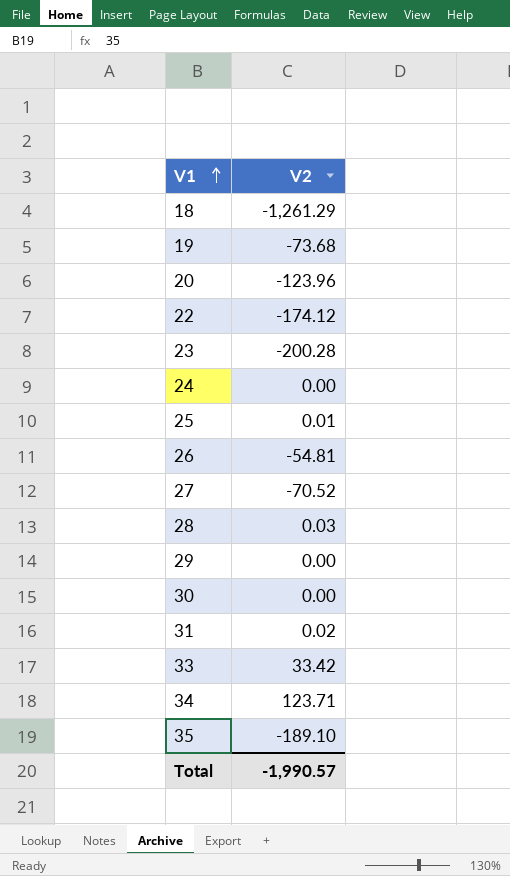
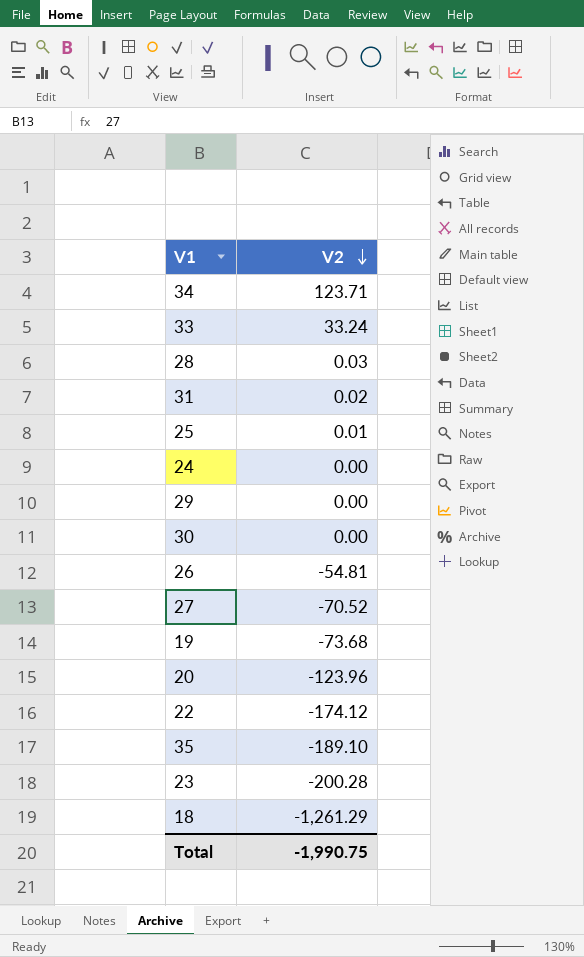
row order: V1 ascending -> V2 descending
33 | V2: 33.42 -> 33.24
Total | V2: -1,990.57 -> -1,990.75

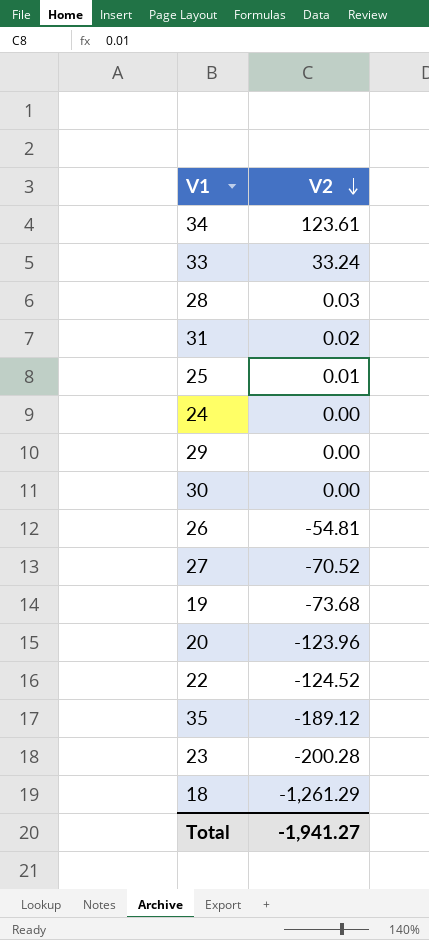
34 | V2: 123.71 -> 123.61
22 | V2: -174.12 -> -124.52
35 | V2: -189.10 -> -189.12
Total | V2: -1,990.75 -> -1,941.27

